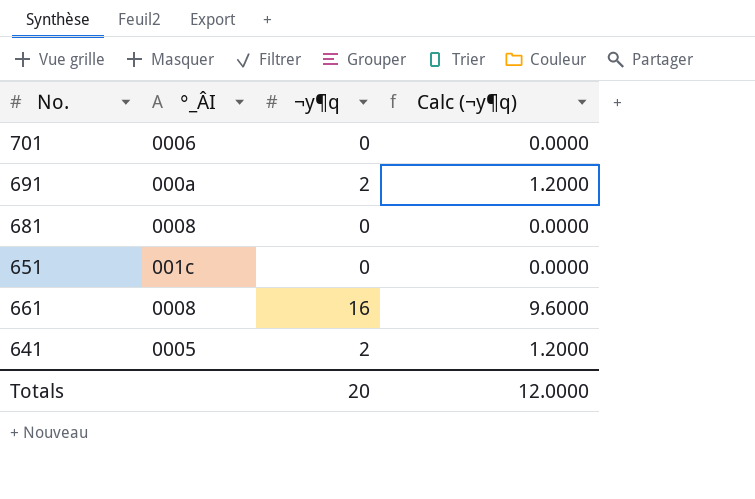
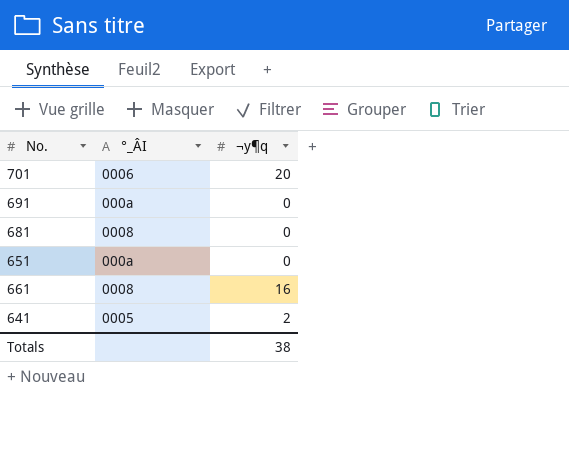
column Calc (¬y¶q) | formula: [¬y¶q] * 0.6 -> none
701 | ¬y¶q: 0 -> 20
691 | ¬y¶q: 2 -> 0
651 | °_ÂI: 001c -> 000a
Totals | ¬y¶q: 20 -> 38

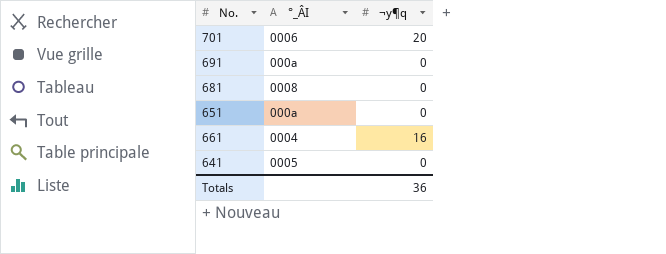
661 | °_ÂI: 0008 -> 0004
641 | ¬y¶q: 2 -> 0
Totals | ¬y¶q: 38 -> 36

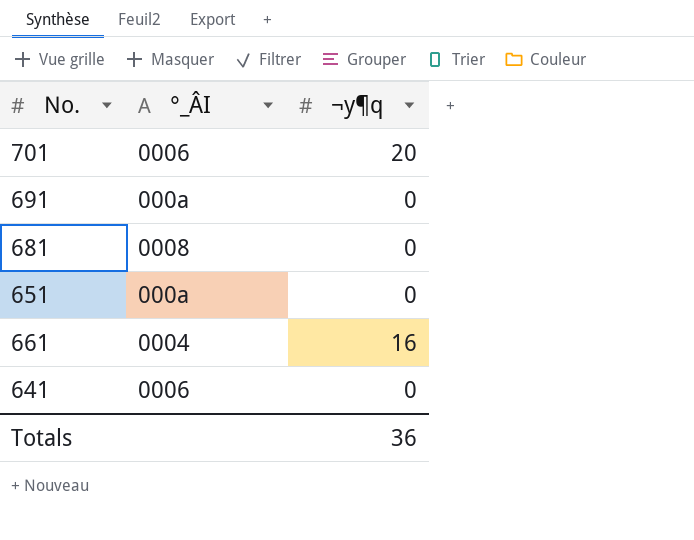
641 | °_ÂI: 0005 -> 0006

